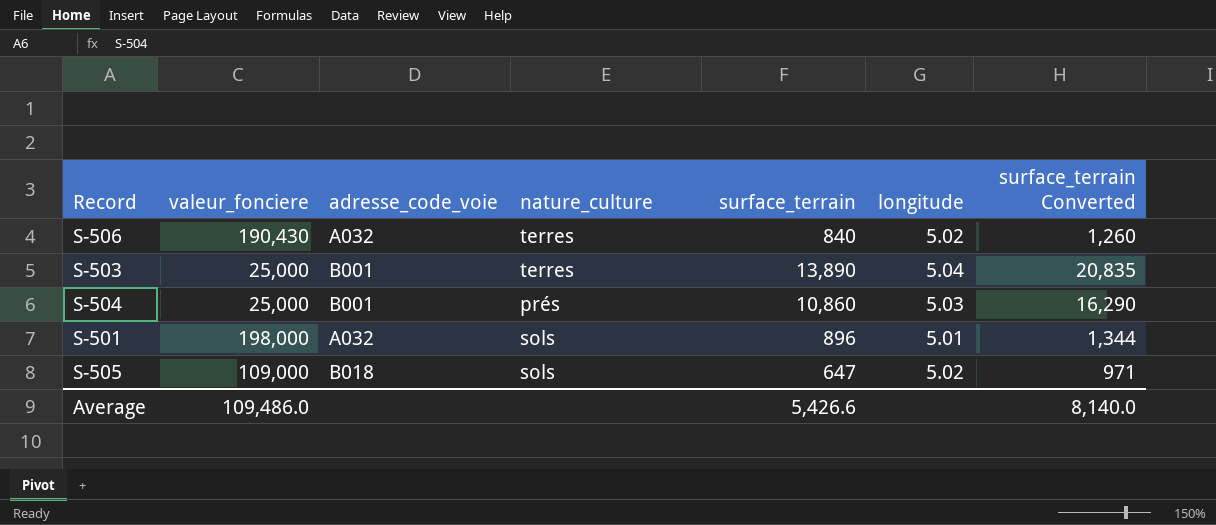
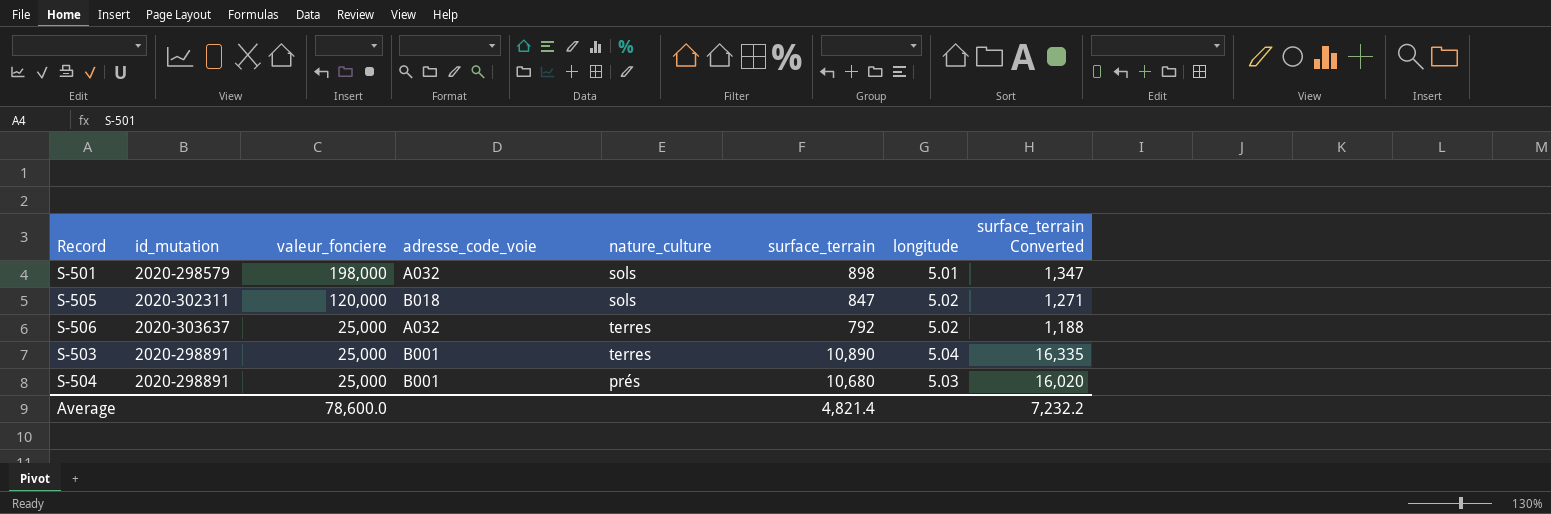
row order: none -> valeur_fonciere descending
column id_mutation | position: none -> 2
S-501 | surface_terrain: 896 -> 898
S-501 | surface_terrain Converted: 1,344 -> 1,347
S-505 | valeur_fonciere: 109,000 -> 120,000
S-505 | surface_terrain: 647 -> 847
S-505 | surface_terrain Converted: 971 -> 1,271
S-506 | valeur_fonciere: 190,430 -> 25,000
S-506 | surface_terrain: 840 -> 792
S-506 | surface_terrain Converted: 1,260 -> 1,188
S-503 | surface_terrain: 13,890 -> 10,890
S-503 | surface_terrain Converted: 20,835 -> 16,335
S-504 | surface_terrain: 10,860 -> 10,680
S-504 | surface_terrain Converted: 16,290 -> 16,020
Average | valeur_fonciere: 109,486.0 -> 78,600.0
Average | surface_terrain: 5,426.6 -> 4,821.4
Average | surface_terrain Converted: 8,140.0 -> 7,232.2

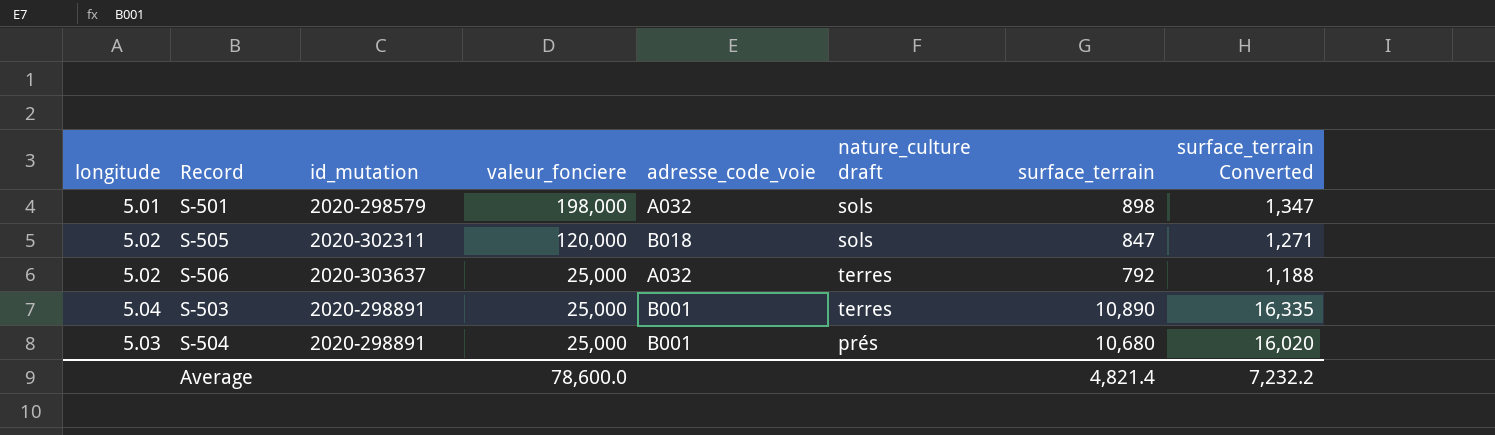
column longitude | position: 7 -> 1
column name: nature_culture -> nature_culture draft

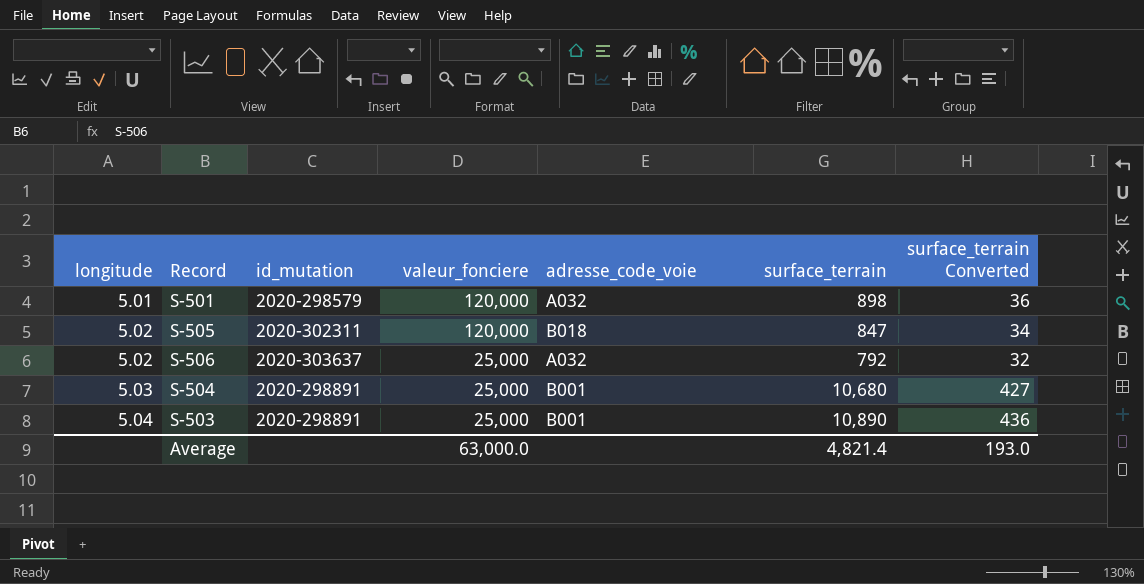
row order: valeur_fonciere descending -> longitude ascending
column nature_culture draft | position: 6 -> none
column surface_terrain Converted | formula: [surface_terrain] * 1.5 -> [surface_terrain] * 0.04
S-501 | valeur_fonciere: 198,000 -> 120,000
Average | valeur_fonciere: 78,600.0 -> 63,000.0
Average | surface_terrain Converted: 7,232.2 -> 193.0

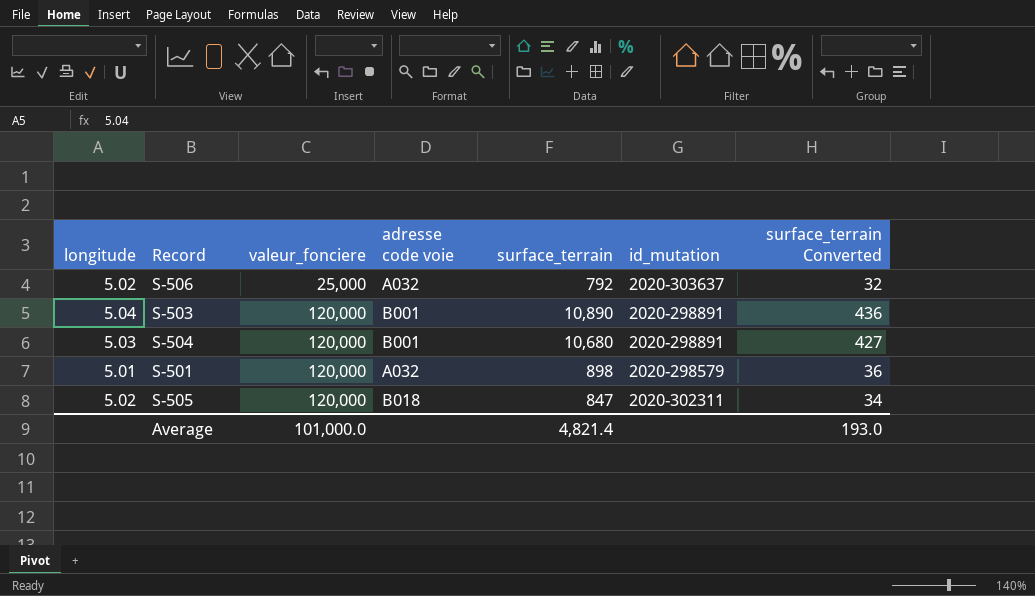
row order: longitude ascending -> valeur_fonciere ascending
column name: adresse_code_voie -> adresse code voie
column id_mutation | position: 3 -> 6
S-503 | valeur_fonciere: 25,000 -> 120,000
S-504 | valeur_fonciere: 25,000 -> 120,000
Average | valeur_fonciere: 63,000.0 -> 101,000.0

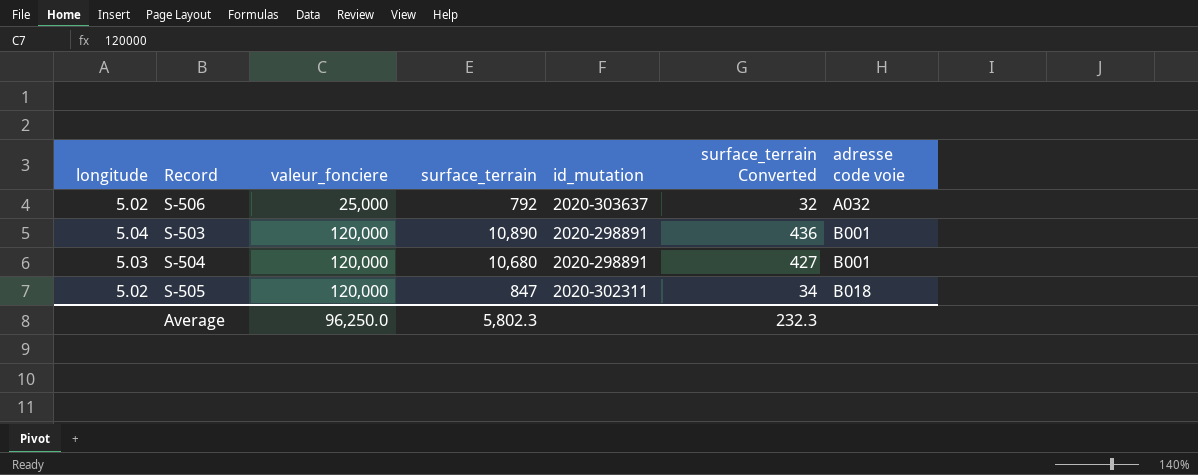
column adresse code voie | position: 4 -> 7
row S-501: 5.01 | 120,000 | A032 | 898 | 2020-298579 | 36 -> none
Average | valeur_fonciere: 101,000.0 -> 96,250.0
Average | surface_terrain: 4,821.4 -> 5,802.3
Average | surface_terrain Converted: 193.0 -> 232.3

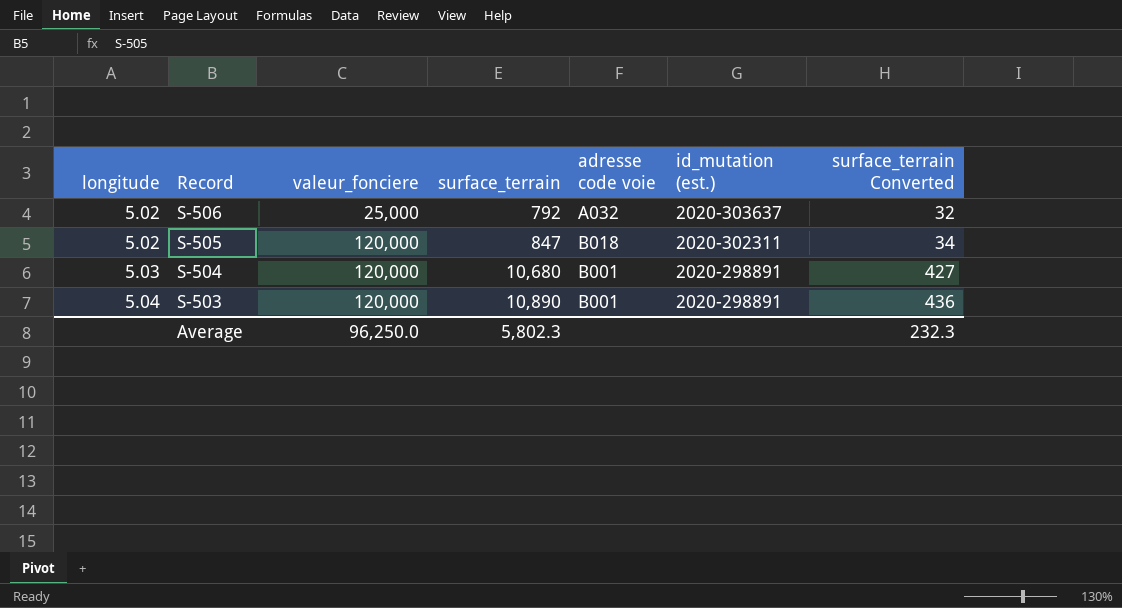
row order: valeur_fonciere ascending -> longitude ascending
column adresse code voie | position: 7 -> 5
column name: id_mutation -> id_mutation (est.)

